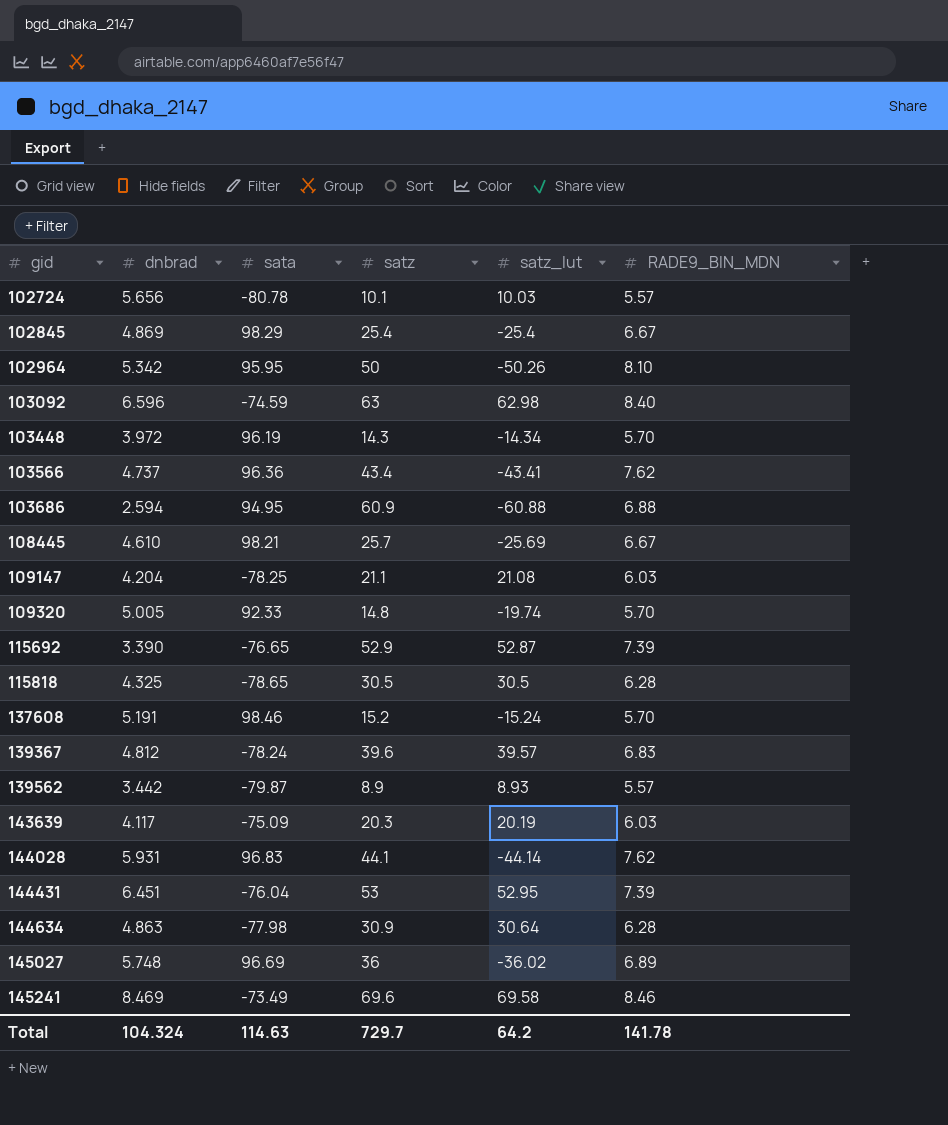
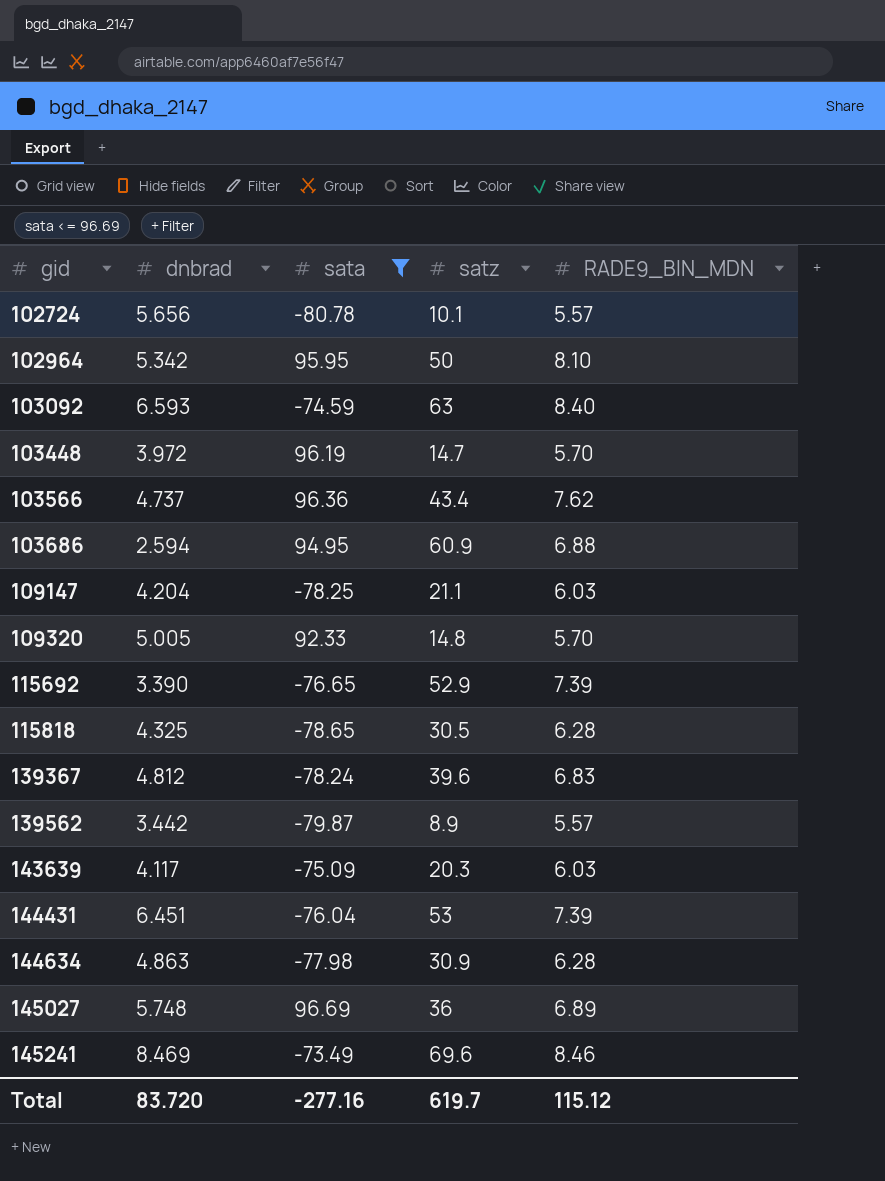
filter: none -> sata <= 96.69
column satz_lut | position: 5 -> none
103092 | dnbrad: 6.596 -> 6.593
103448 | satz: 14.3 -> 14.7
Total | dnbrad: 104.324 -> 83.720
Total | sata: 114.63 -> -277.16
Total | satz: 729.7 -> 619.7
Total | RADE9_BIN_MDN: 141.78 -> 115.12

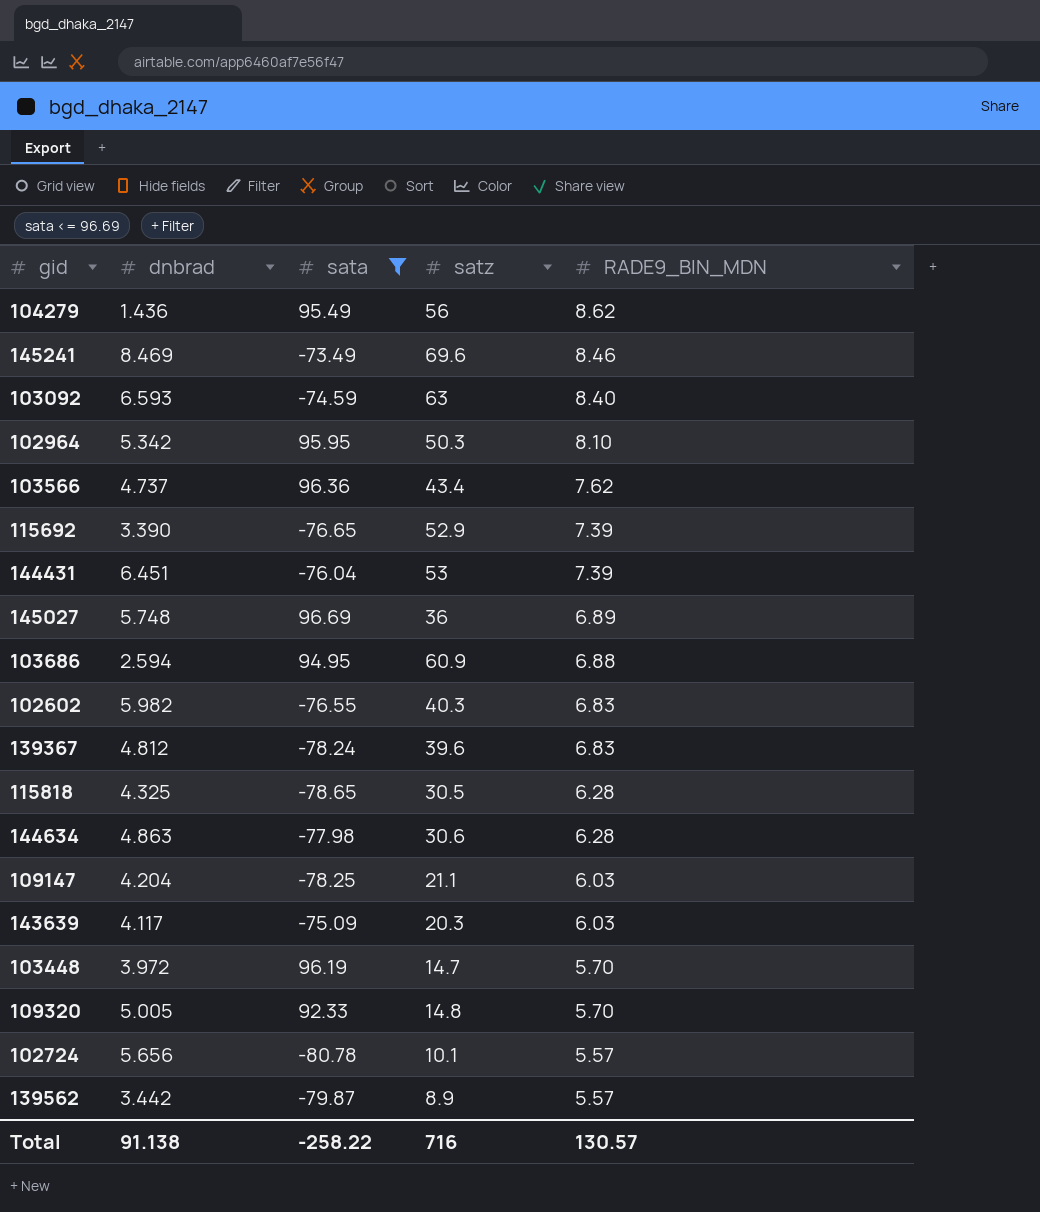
row order: gid ascending -> RADE9_BIN_MDN descending
row 104279: none -> 1.436 | 95.49 | 56 | 8.62
102964 | satz: 50 -> 50.3
row 102602: none -> 5.982 | -76.55 | 40.3 | 6.83
144634 | satz: 30.9 -> 30.6
Total | dnbrad: 83.720 -> 91.138
Total | sata: -277.16 -> -258.22
Total | satz: 619.7 -> 716
Total | RADE9_BIN_MDN: 115.12 -> 130.57

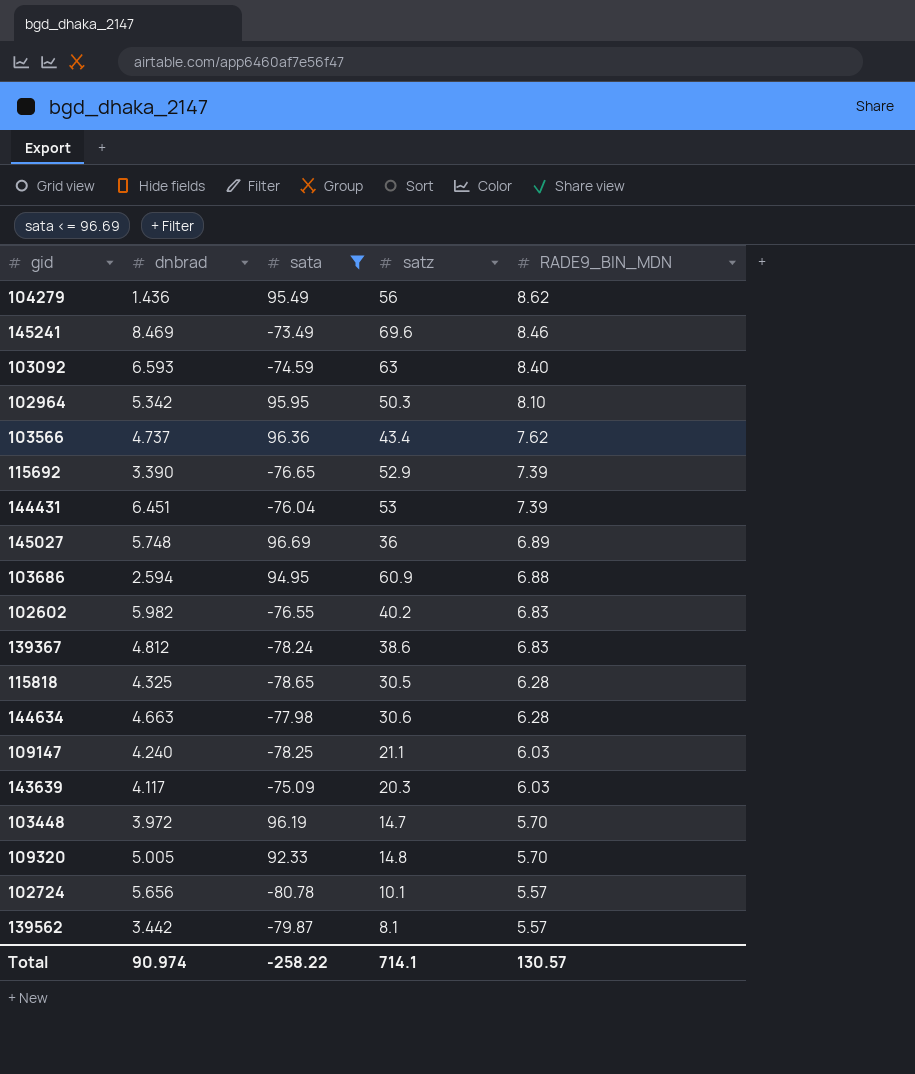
102602 | satz: 40.3 -> 40.2
139367 | satz: 39.6 -> 38.6
144634 | dnbrad: 4.863 -> 4.663
109147 | dnbrad: 4.204 -> 4.240
139562 | satz: 8.9 -> 8.1
Total | dnbrad: 91.138 -> 90.974
Total | satz: 716 -> 714.1

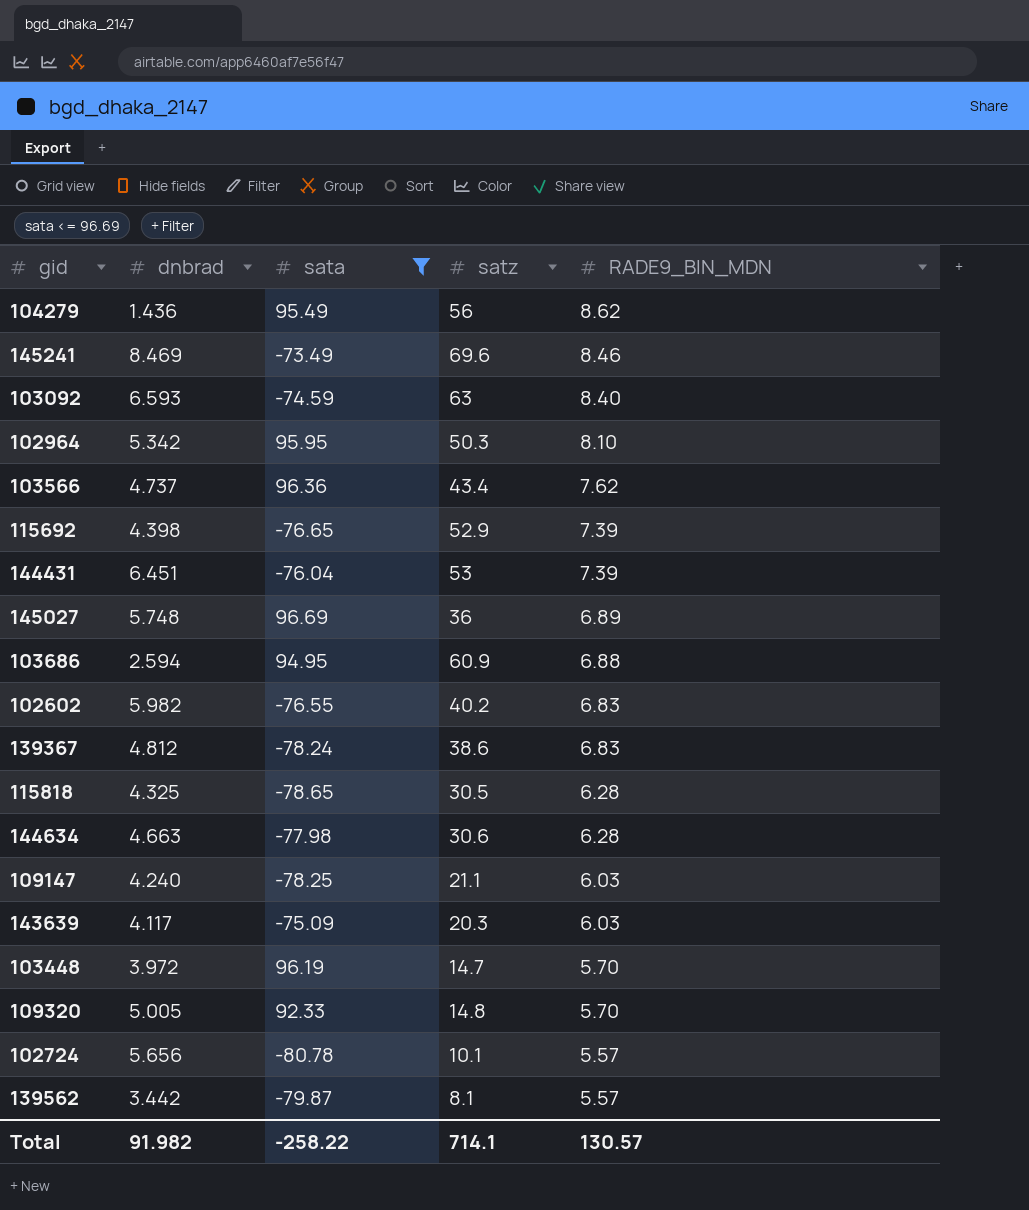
115692 | dnbrad: 3.390 -> 4.398
Total | dnbrad: 90.974 -> 91.982

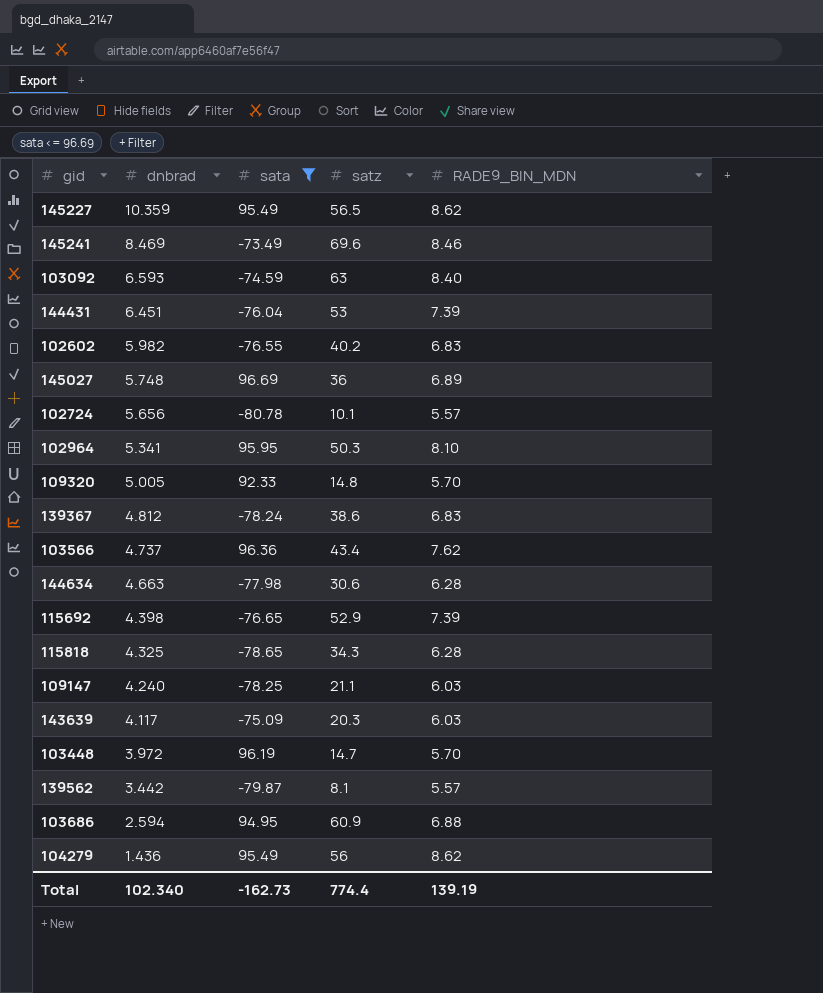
row order: RADE9_BIN_MDN descending -> dnbrad descending
row 145227: none -> 10.359 | 95.49 | 56.5 | 8.62
102964 | dnbrad: 5.342 -> 5.341
115818 | satz: 30.5 -> 34.3
Total | dnbrad: 91.982 -> 102.340
Total | sata: -258.22 -> -162.73
Total | satz: 714.1 -> 774.4
Total | RADE9_BIN_MDN: 130.57 -> 139.19

